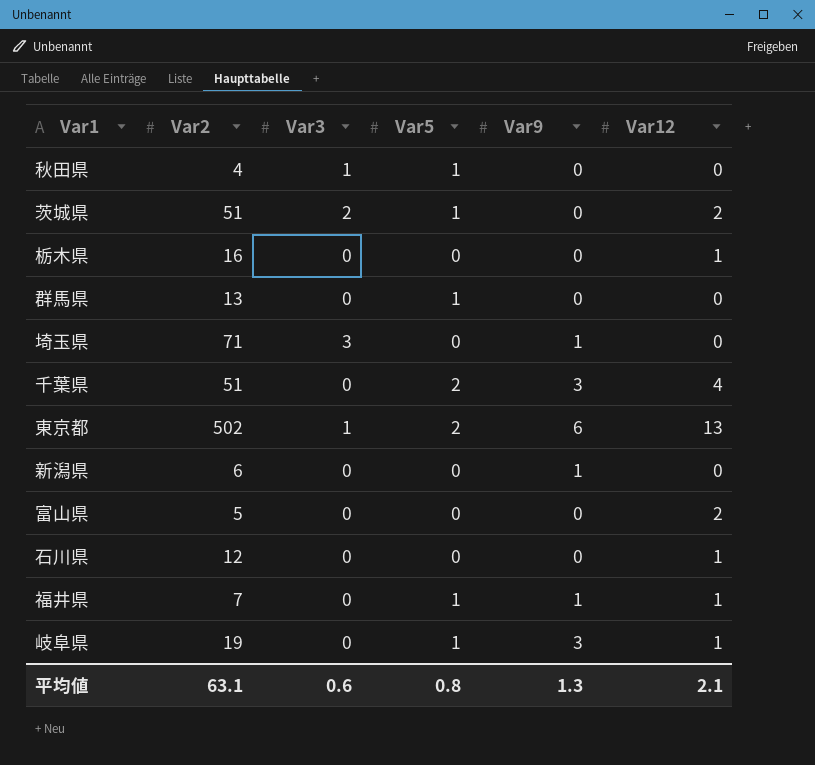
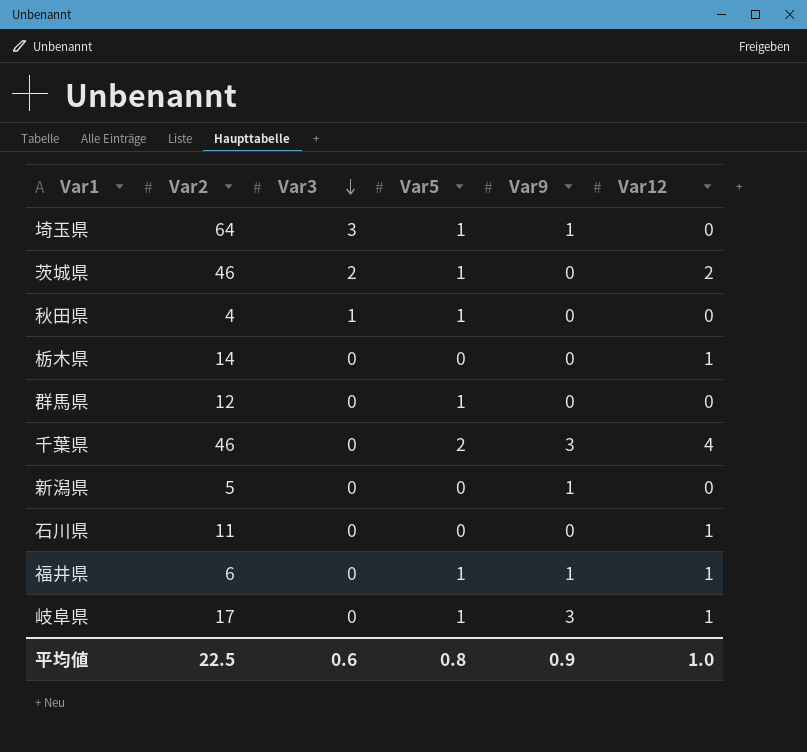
row order: none -> Var3 descending
row 東京都: 502 | 1 | 2 | 6 | 13 -> none
row 富山県: 5 | 0 | 0 | 0 | 2 -> none
埼玉県 | Var2: 71 -> 64
埼玉県 | Var5: 0 -> 1
茨城県 | Var2: 51 -> 46
栃木県 | Var2: 16 -> 14
群馬県 | Var2: 13 -> 12
千葉県 | Var2: 51 -> 46
新潟県 | Var2: 6 -> 5
石川県 | Var2: 12 -> 11
福井県 | Var2: 7 -> 6
岐阜県 | Var2: 19 -> 17
平均値 | Var2: 63.1 -> 22.5
平均値 | Var9: 1.3 -> 0.9
平均値 | Var12: 2.1 -> 1.0

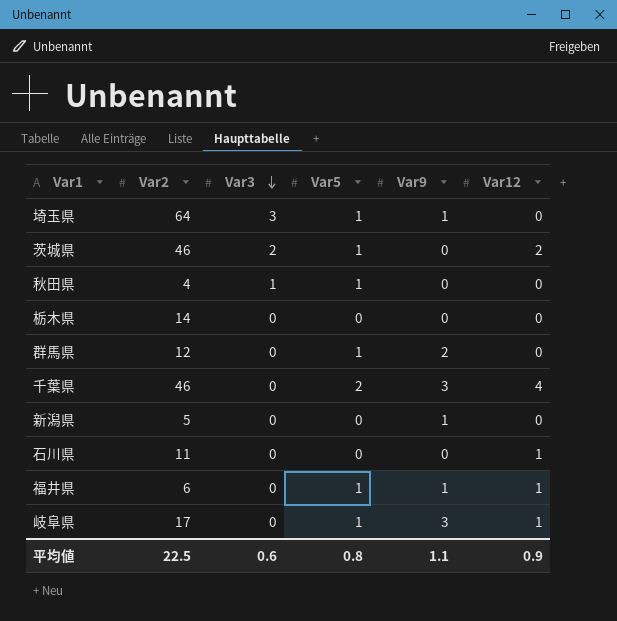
栃木県 | Var12: 1 -> 0
群馬県 | Var9: 0 -> 2
平均値 | Var9: 0.9 -> 1.1
平均値 | Var12: 1.0 -> 0.9

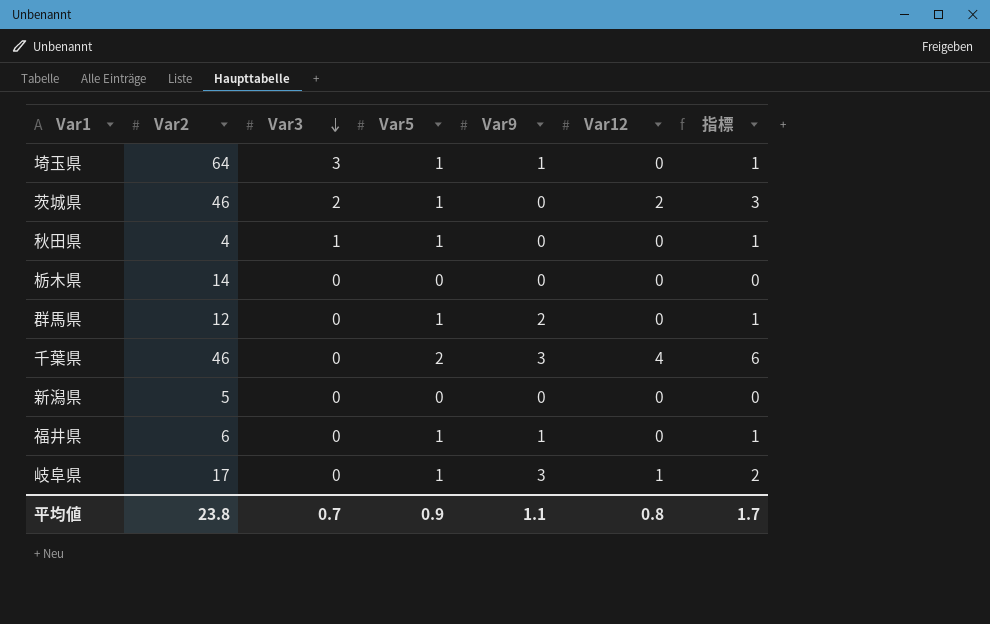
column 指標 | formula: none -> [Var5] + [Var12]
row 石川県: 11 | 0 | 0 | 0 | 1 -> none
新潟県 | Var9: 1 -> 0
福井県 | Var12: 1 -> 0
平均値 | Var2: 22.5 -> 23.8
平均値 | Var3: 0.6 -> 0.7
平均値 | Var5: 0.8 -> 0.9
平均値 | Var12: 0.9 -> 0.8

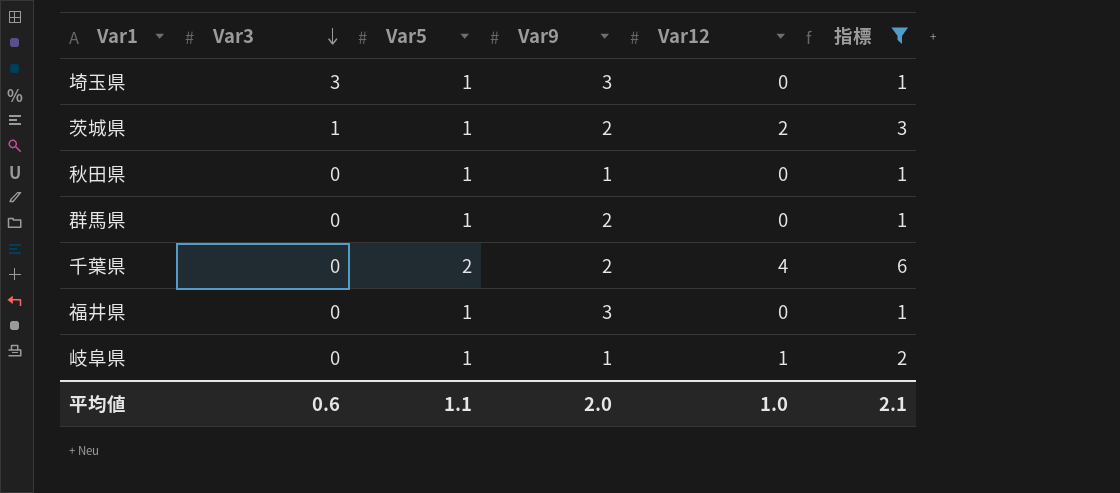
filter: none -> 指標 != 0
column Var2 | position: 2 -> none
埼玉県 | Var9: 1 -> 3
茨城県 | Var3: 2 -> 1
茨城県 | Var9: 0 -> 2
秋田県 | Var3: 1 -> 0
秋田県 | Var9: 0 -> 1
千葉県 | Var9: 3 -> 2
福井県 | Var9: 1 -> 3
岐阜県 | Var9: 3 -> 1
平均値 | Var3: 0.7 -> 0.6
平均値 | Var5: 0.9 -> 1.1
平均値 | Var9: 1.1 -> 2.0
平均値 | Var12: 0.8 -> 1.0
平均値 | 指標: 1.7 -> 2.1

